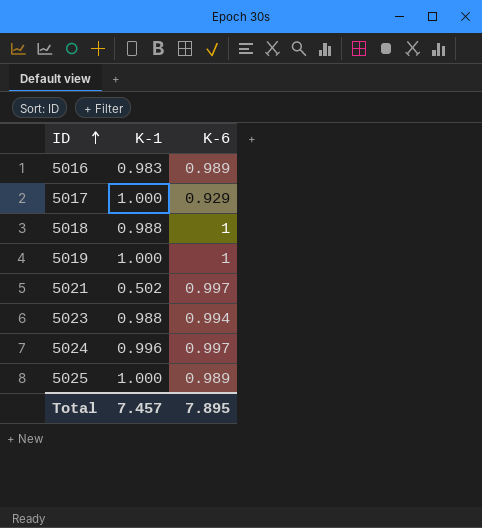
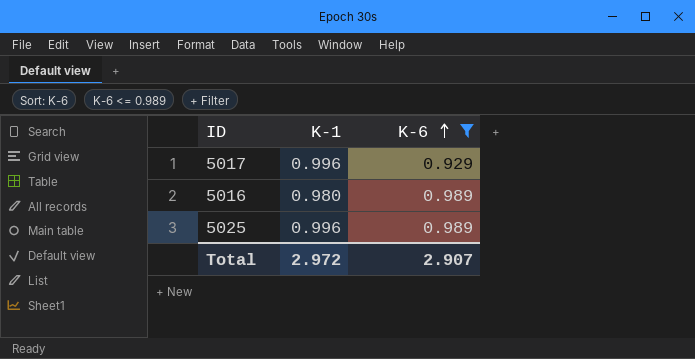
filter: none -> K-6 <= 0.989
row order: ID ascending -> K-6 ascending
5017 | K-1: 1.000 -> 0.996
5016 | K-1: 0.983 -> 0.980
5025 | K-1: 1.000 -> 0.996
Total | K-1: 7.457 -> 2.972
Total | K-6: 7.895 -> 2.907

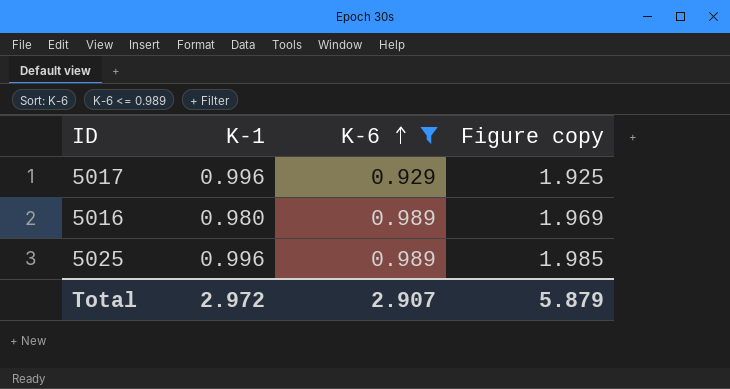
column Figure copy | formula: none -> [K-1] + [K-6]

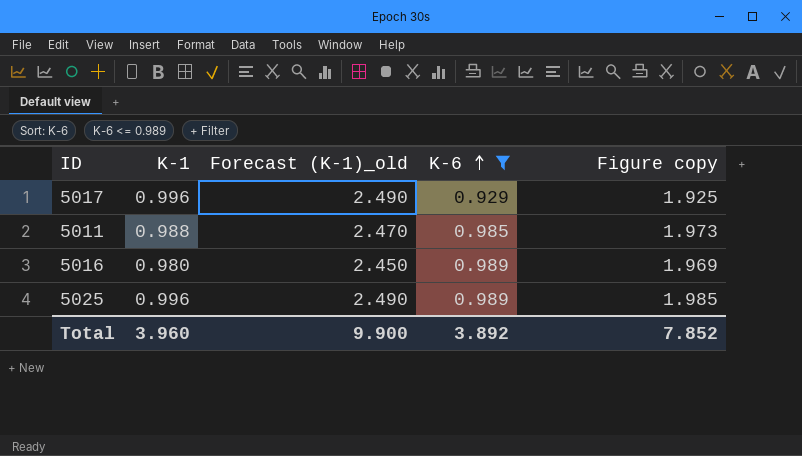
column Forecast (K-1)_old | formula: none -> [K-1] * 2.5
row 5011: none -> 0.988 | 2.470 | 0.985 | 1.973
Total | K-1: 2.972 -> 3.960
Total | K-6: 2.907 -> 3.892
Total | Figure copy: 5.879 -> 7.852

